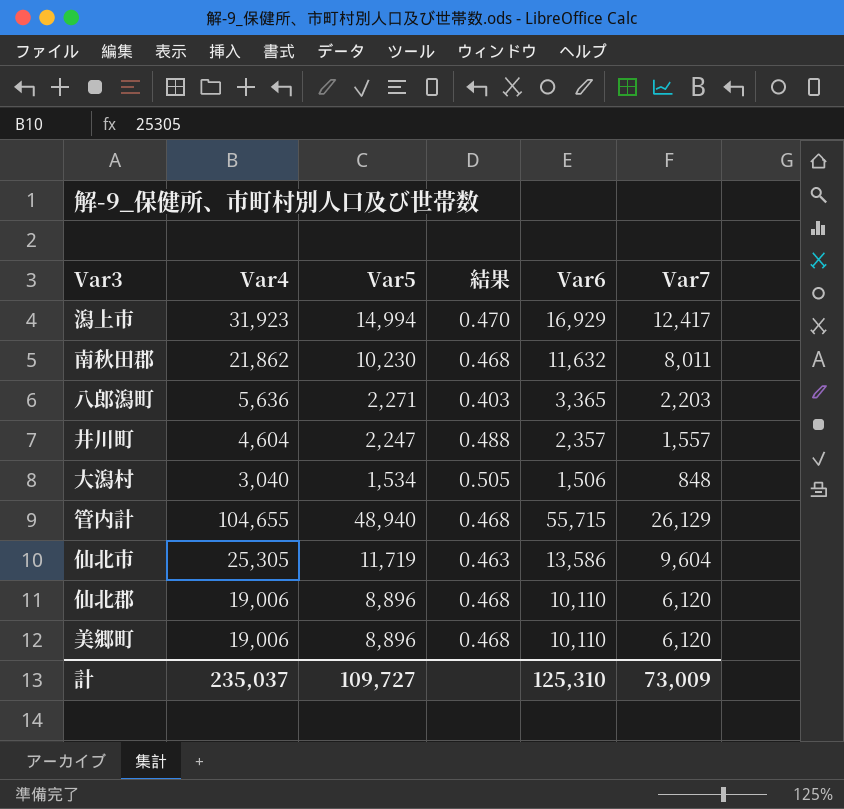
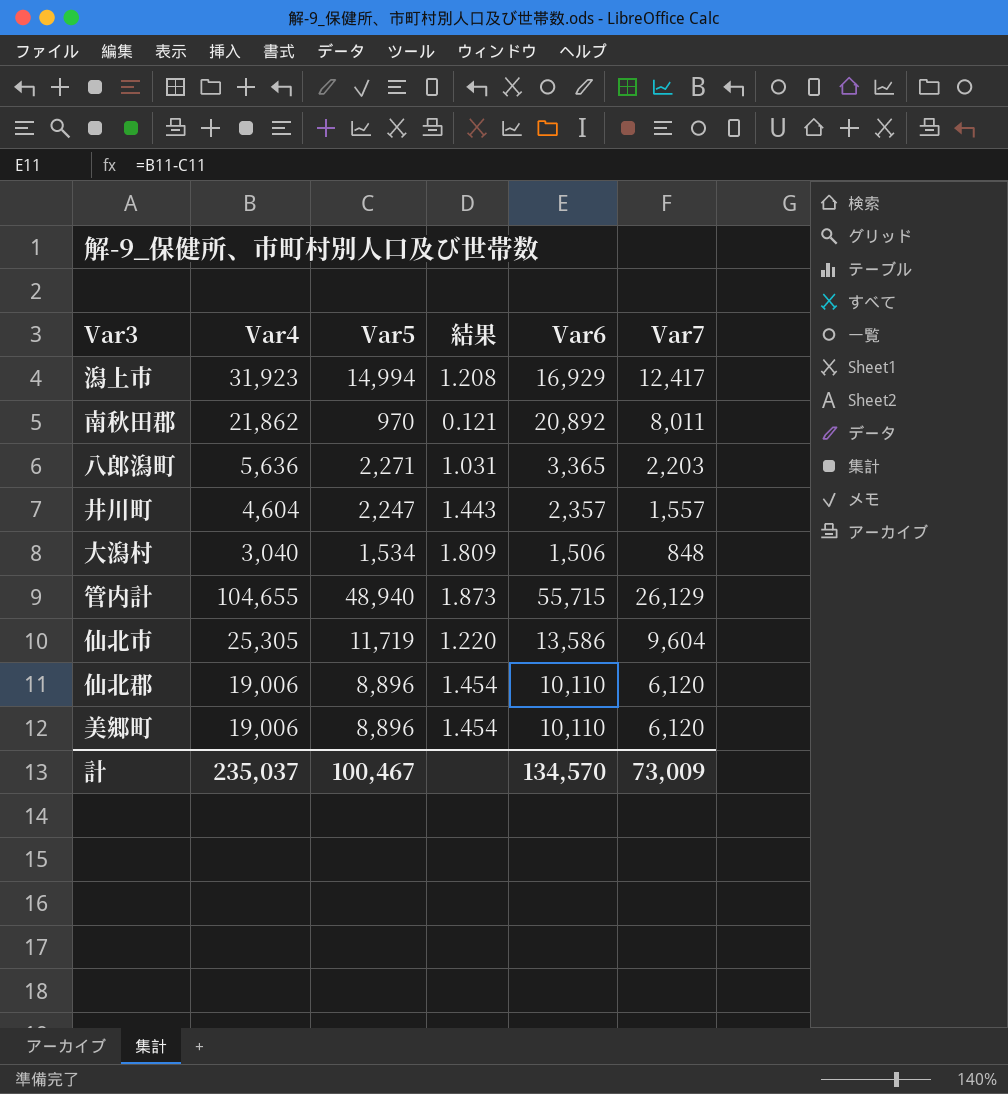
column 結果 | formula: [Var5] / [Var4] -> [Var5] / [Var7]
南秋田郡 | Var5: 10,230 -> 970
南秋田郡 | Var6: 11,632 -> 20,892
計 | Var5: 109,727 -> 100,467
計 | Var6: 125,310 -> 134,570

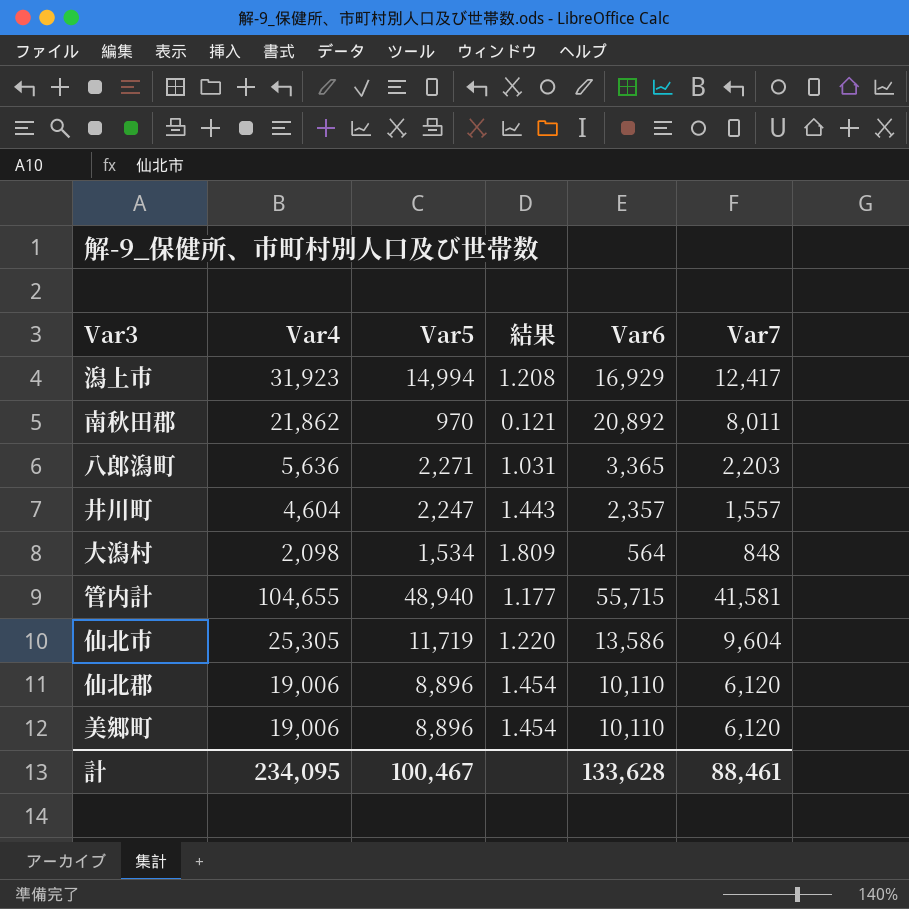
大潟村 | Var4: 3,040 -> 2,098
大潟村 | Var6: 1,506 -> 564
管内計 | 結果: 1.873 -> 1.177
管内計 | Var7: 26,129 -> 41,581
計 | Var4: 235,037 -> 234,095
計 | Var6: 134,570 -> 133,628
計 | Var7: 73,009 -> 88,461

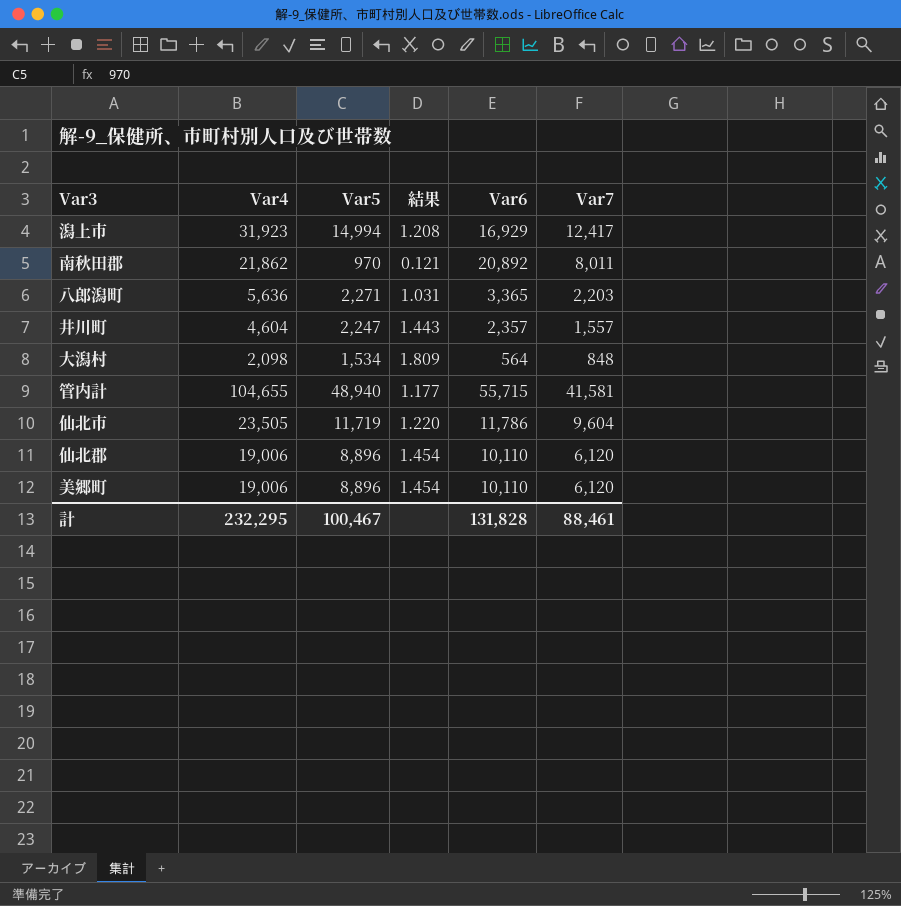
仙北市 | Var4: 25,305 -> 23,505
仙北市 | Var6: 13,586 -> 11,786
計 | Var4: 234,095 -> 232,295
計 | Var6: 133,628 -> 131,828

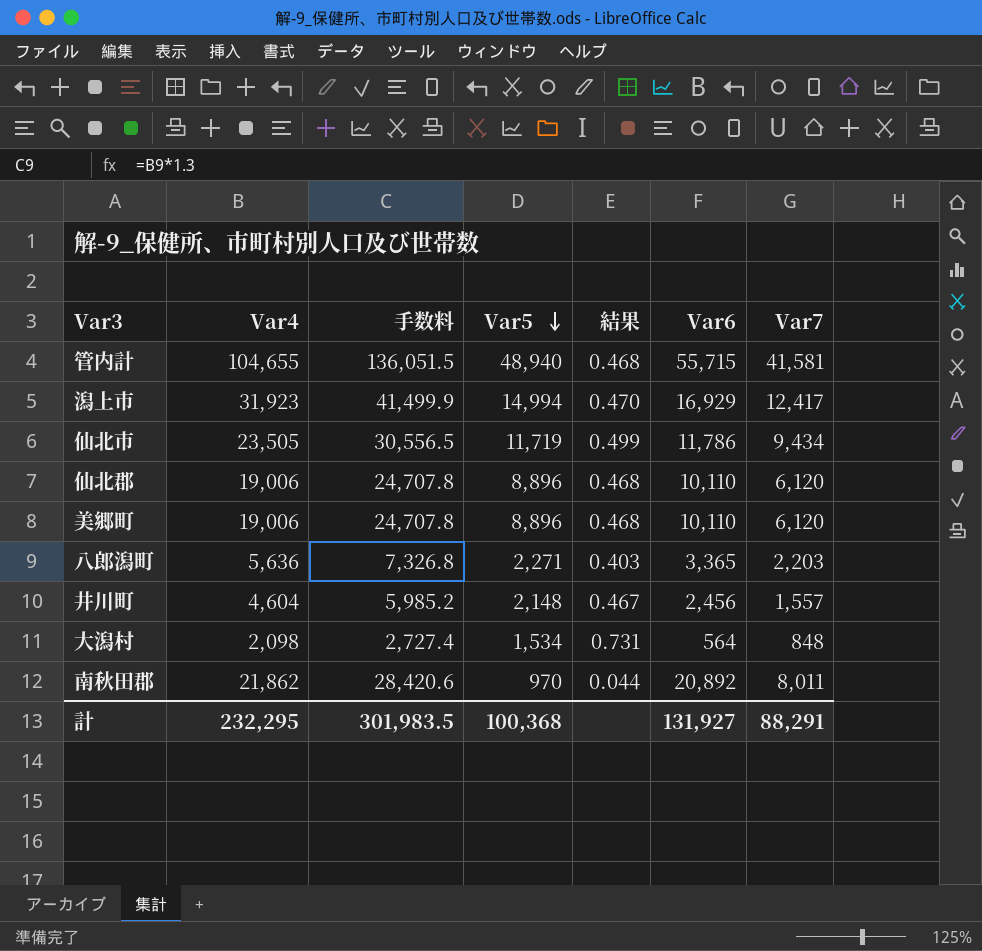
row order: none -> Var5 descending
column 手数料 | formula: none -> [Var4] * 1.3
column 結果 | formula: [Var5] / [Var7] -> [Var5] / [Var4]
仙北市 | Var7: 9,604 -> 9,434
井川町 | Var5: 2,247 -> 2,148
井川町 | Var6: 2,357 -> 2,456
計 | Var5: 100,467 -> 100,368
計 | Var6: 131,828 -> 131,927
計 | Var7: 88,461 -> 88,291

